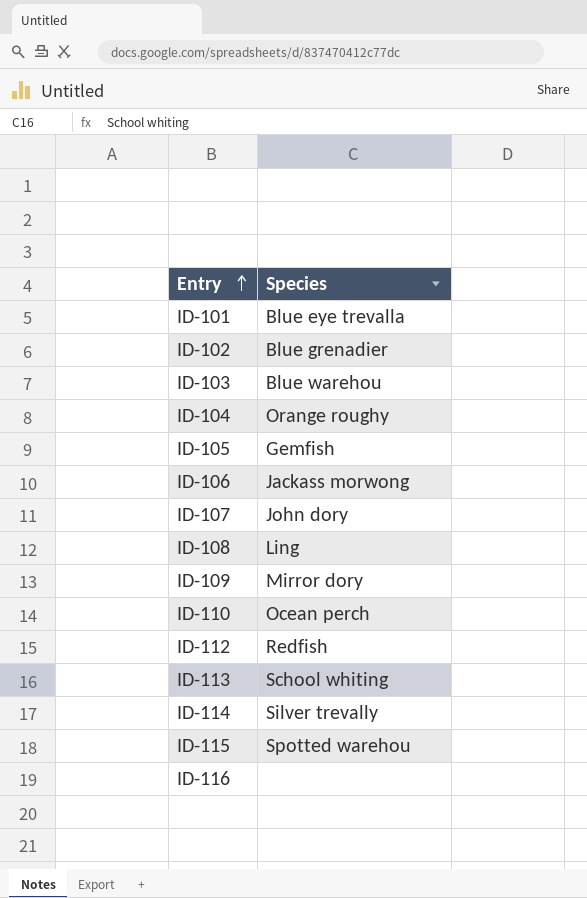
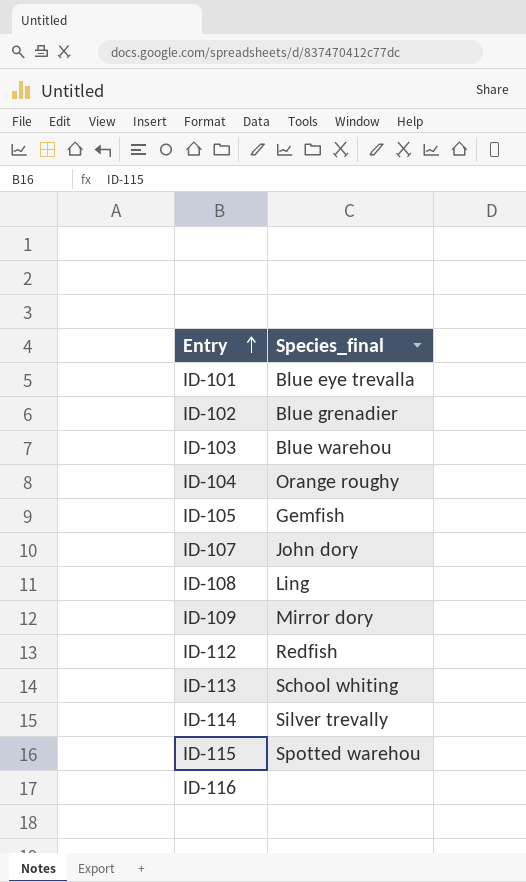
column name: Species -> Species_final
row ID-106: Jackass morwong -> none
row ID-110: Ocean perch -> none

